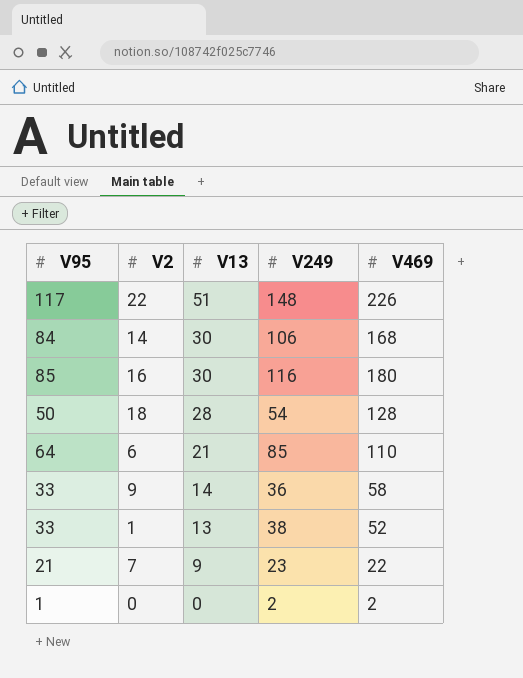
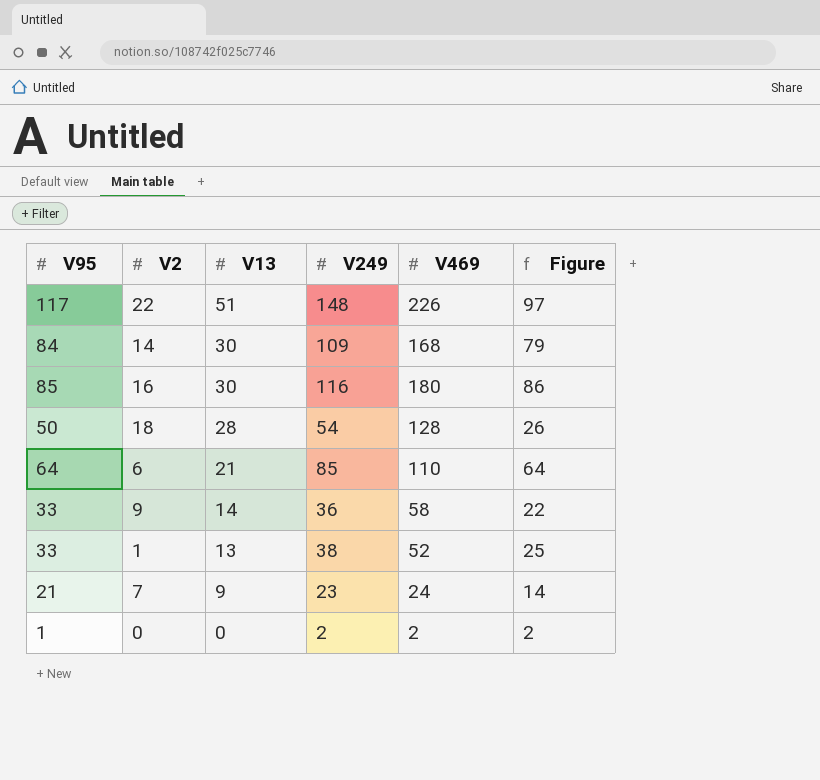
column Figure | formula: none -> [V249] - [V13]
14 | V249: 106 -> 109
7 | V469: 22 -> 24

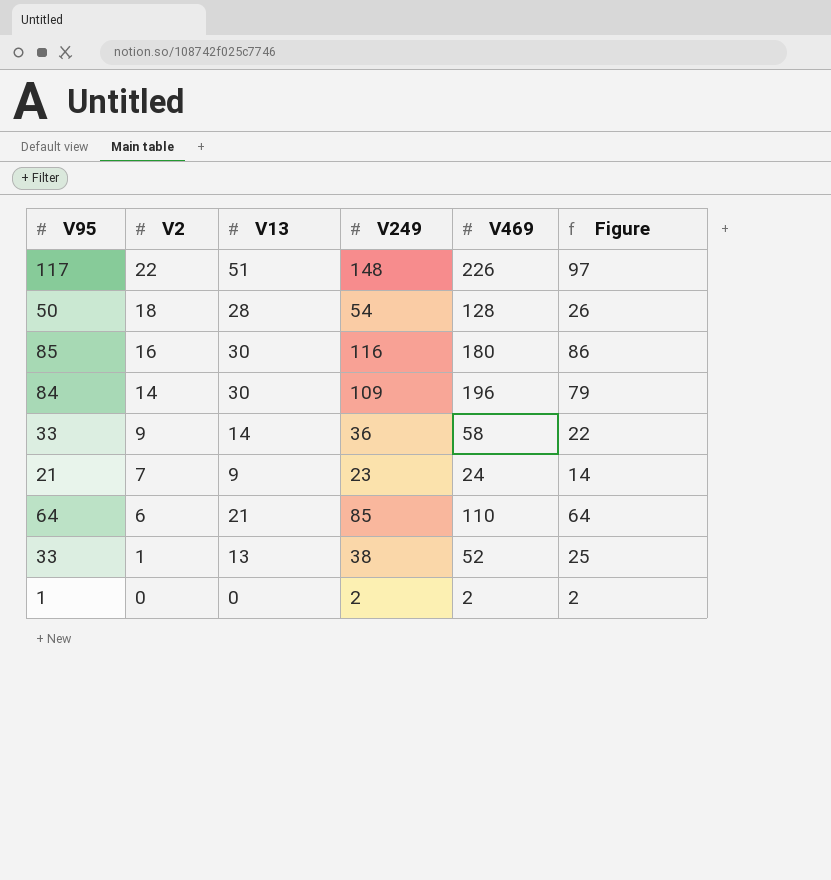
row order: V13 descending -> V2 descending
14 | V469: 168 -> 196

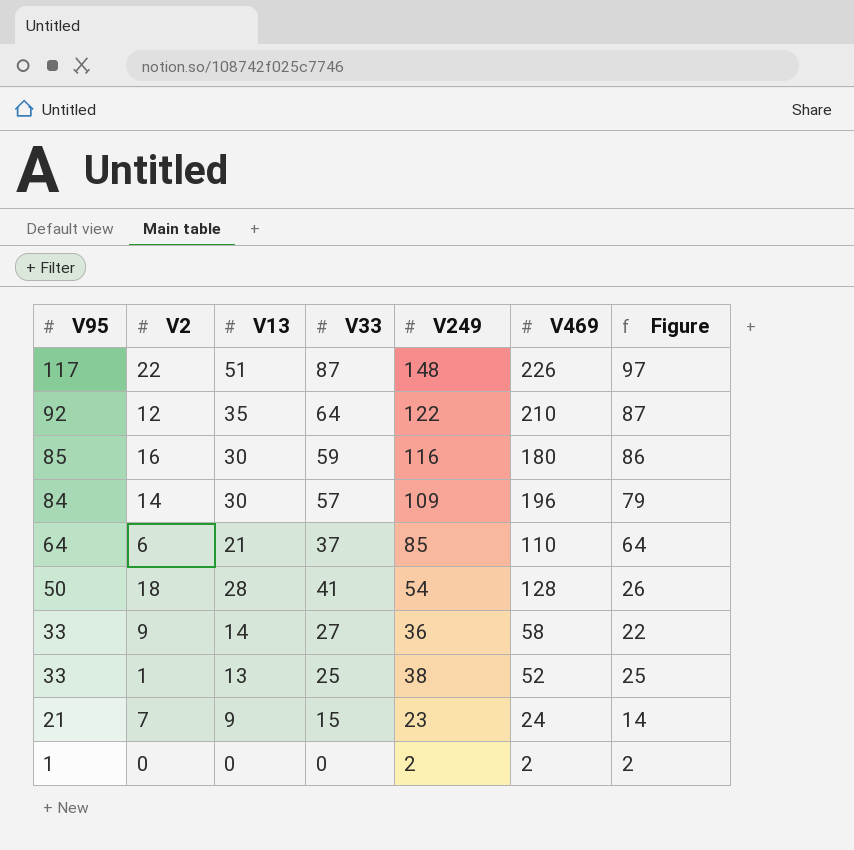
row order: V2 descending -> V95 descending
column V33 | position: none -> 4
row 12: none -> 92 | 35 | 64 | 122 | 210 | 87

